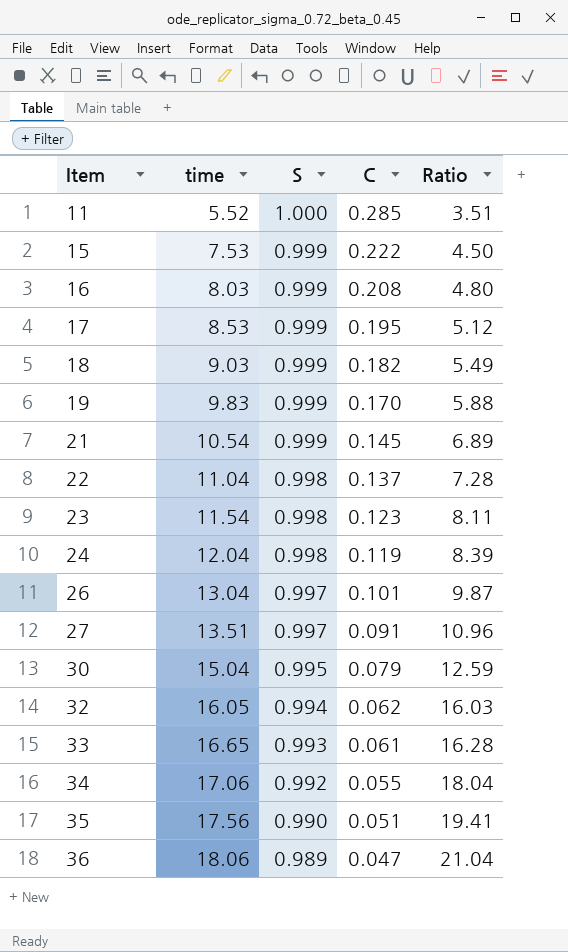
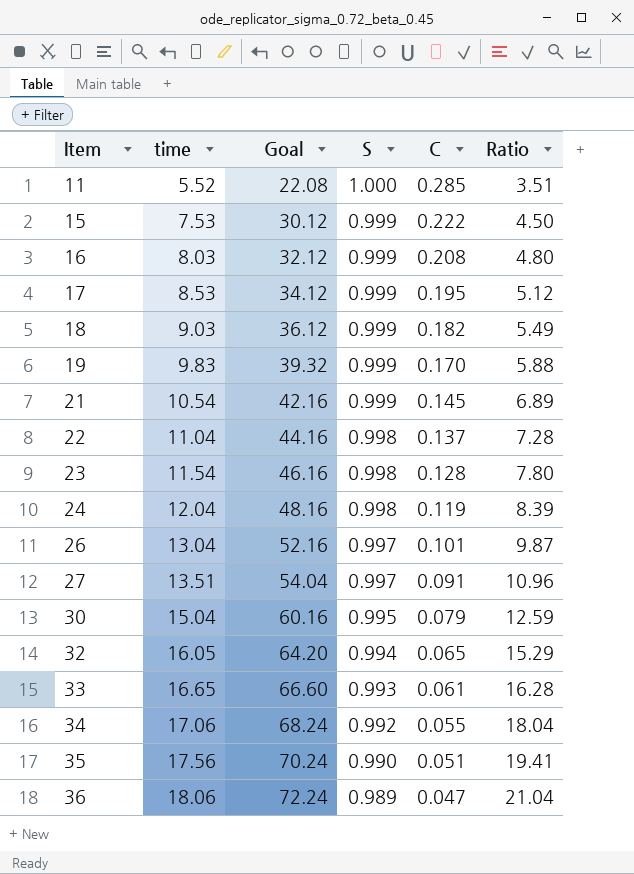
column Goal | formula: none -> [time] * 4
23 | C: 0.123 -> 0.128
23 | Ratio: 8.11 -> 7.80
32 | C: 0.062 -> 0.065
32 | Ratio: 16.03 -> 15.29

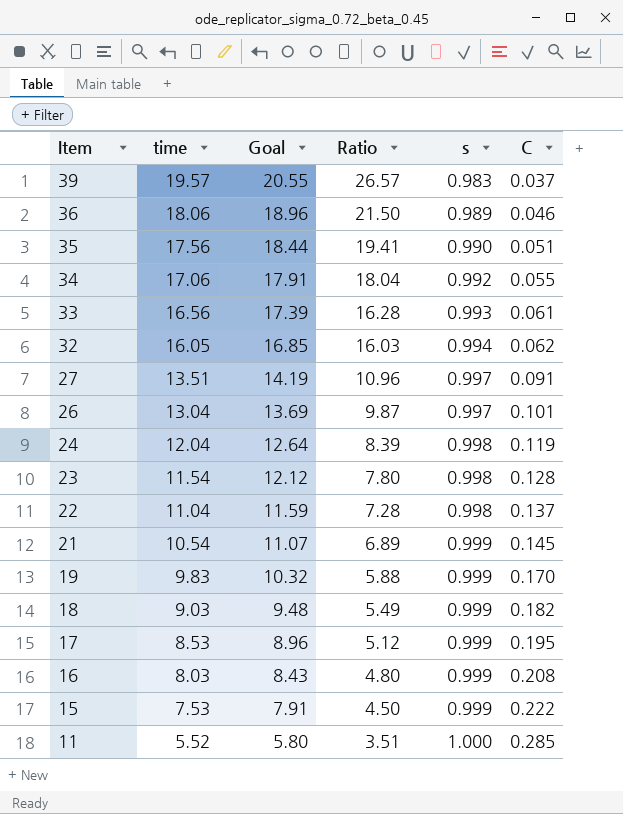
row order: Item ascending -> Item descending
column Goal | formula: [time] * 4 -> [time] * 1.05
column Ratio | position: 6 -> 4
column name: S -> s
row 30: 15.04 | 60.16 | 0.995 | 0.079 | 12.59 -> none
row 39: none -> 19.57 | 20.55 | 26.57 | 0.983 | 0.037
36 | Ratio: 21.04 -> 21.50
36 | C: 0.047 -> 0.046
33 | time: 16.65 -> 16.56
32 | Ratio: 15.29 -> 16.03
32 | C: 0.065 -> 0.062

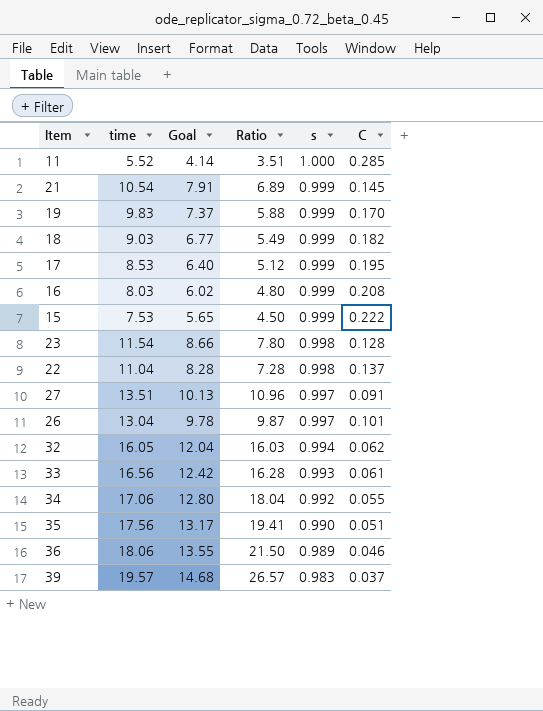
row order: Item descending -> s descending
column Goal | formula: [time] * 1.05 -> [time] * 0.75
row 24: 12.04 | 12.64 | 8.39 | 0.998 | 0.119 -> none

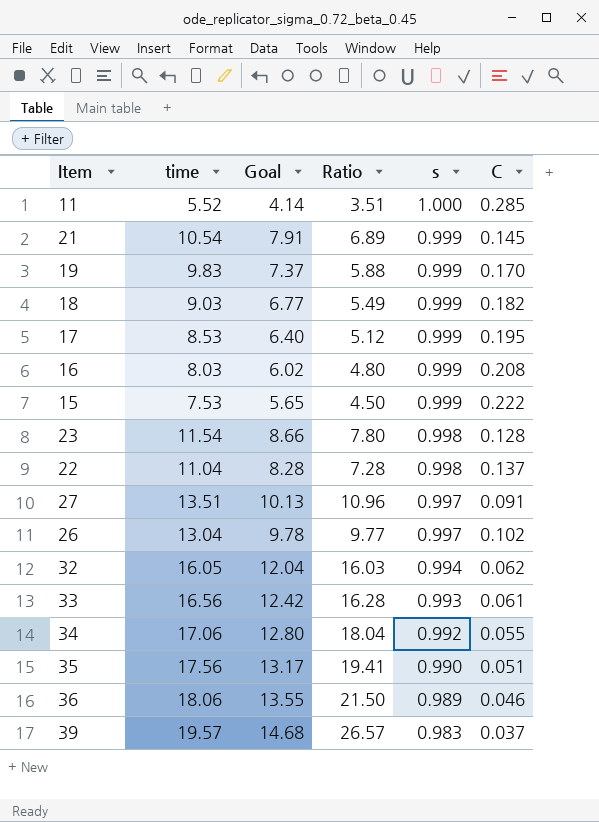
26 | Ratio: 9.87 -> 9.77
26 | C: 0.101 -> 0.102

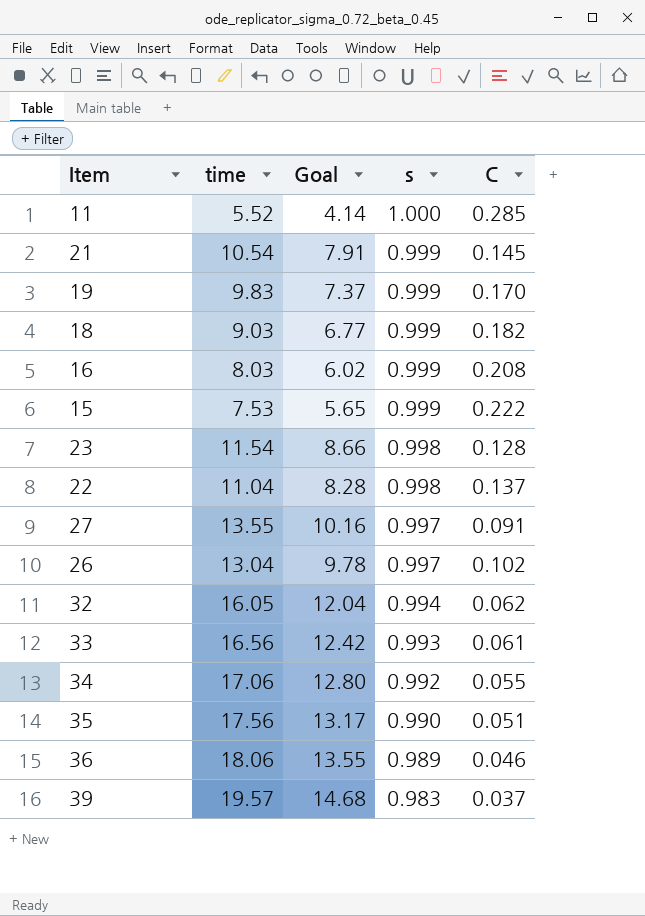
column Ratio | formula: [s] / [C] -> none
row 17: 8.53 | 6.40 | 5.12 | 0.999 | 0.195 -> none
27 | time: 13.51 -> 13.55
27 | Goal: 10.13 -> 10.16

